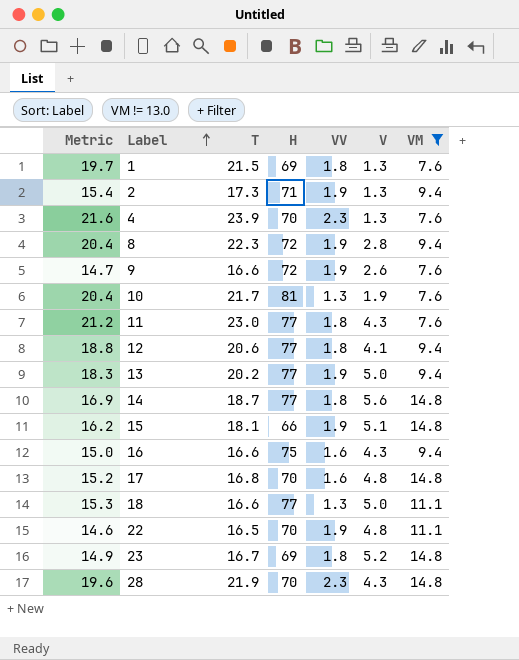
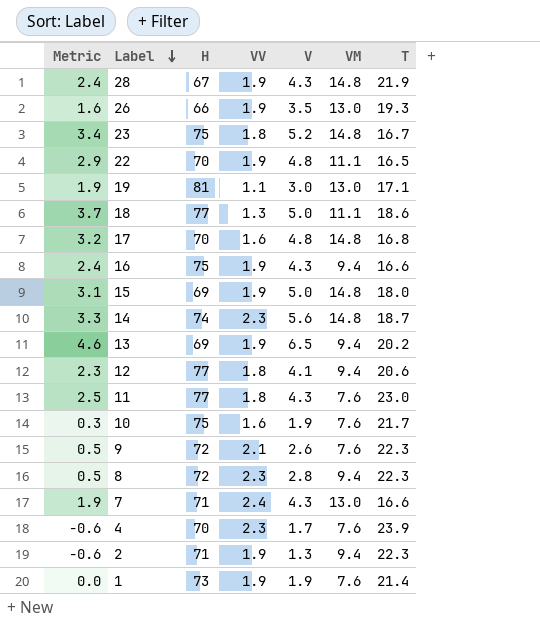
filter: VM != 13.0 -> none
row order: Label ascending -> Label descending
column Metric | formula: [T] - [VV] -> [V] - [VV]
column T | position: 3 -> 7
28 | H: 70 -> 67
28 | VV: 2.3 -> 1.9
23 | H: 69 -> 75
18 | T: 16.6 -> 18.6
16 | VV: 1.6 -> 1.9
15 | H: 66 -> 69
15 | V: 5.1 -> 5.0
15 | T: 18.1 -> 18.0
14 | H: 77 -> 74
14 | VV: 1.8 -> 2.3
13 | H: 77 -> 69
13 | V: 5.0 -> 6.5
10 | H: 81 -> 75
10 | VV: 1.3 -> 1.6
9 | VV: 1.9 -> 2.1
9 | T: 16.6 -> 22.3
8 | VV: 1.9 -> 2.3
4 | V: 1.3 -> 1.7
2 | T: 17.3 -> 22.3
1 | H: 69 -> 73
1 | VV: 1.8 -> 1.9
1 | V: 1.3 -> 1.9
1 | T: 21.5 -> 21.4

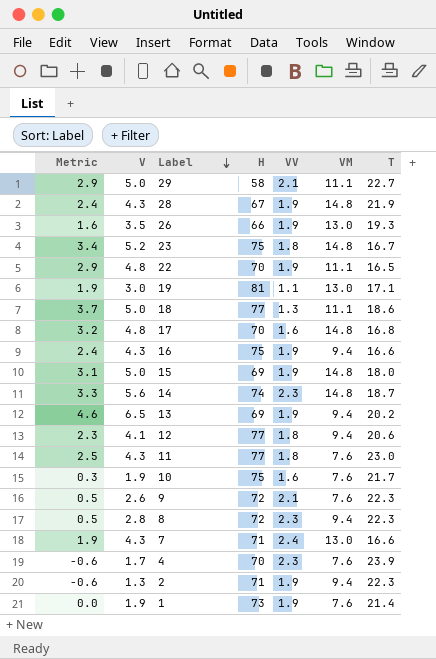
column V | position: 5 -> 2
row 29: none -> 2.9 | 5.0 | 58 | 2.1 | 11.1 | 22.7

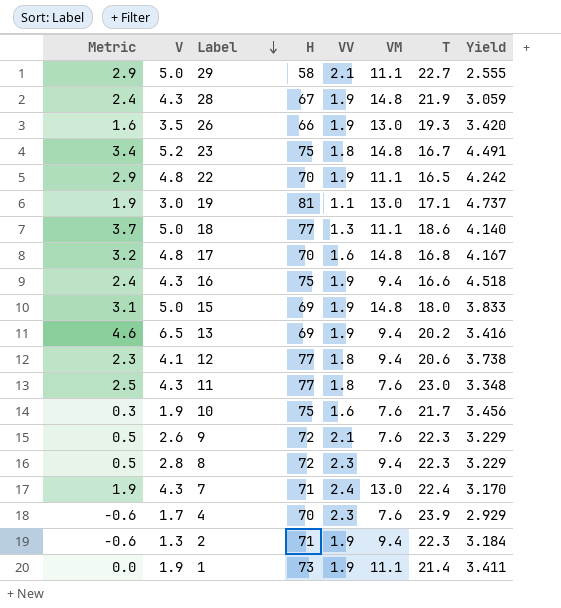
column Yield | formula: none -> [H] / [T]
row 14: 3.3 | 5.6 | 74 | 2.3 | 14.8 | 18.7 -> none
7 | T: 16.6 -> 22.4
1 | VM: 7.6 -> 11.1

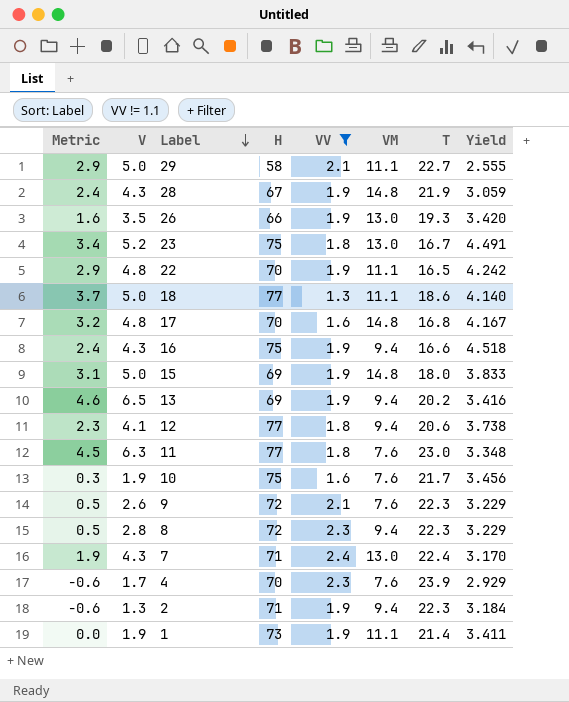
filter: none -> VV != 1.1
23 | VM: 14.8 -> 13.0
11 | Metric: 2.5 -> 4.5
11 | V: 4.3 -> 6.3

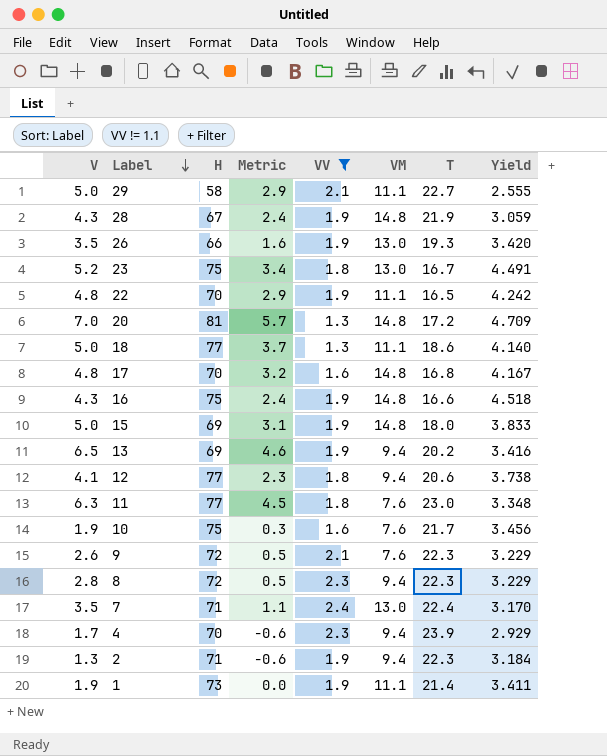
column Metric | position: 1 -> 4
row 20: none -> 7.0 | 81 | 5.7 | 1.3 | 14.8 | 17.2 | 4.709
16 | VM: 9.4 -> 14.8
7 | V: 4.3 -> 3.5
7 | Metric: 1.9 -> 1.1
4 | VM: 7.6 -> 9.4

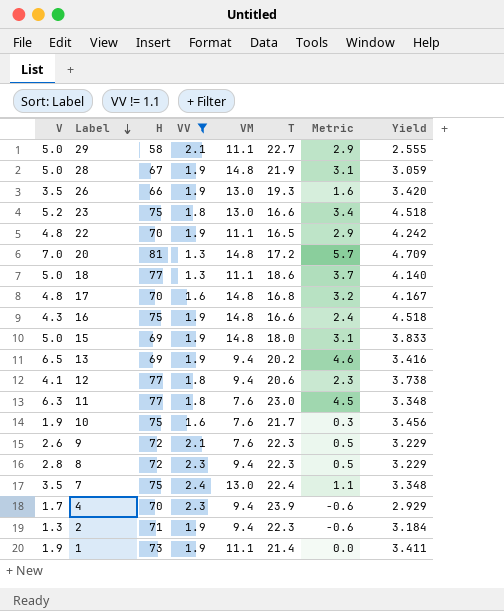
column Metric | position: 4 -> 7
28 | V: 4.3 -> 5.0
28 | Metric: 2.4 -> 3.1
23 | T: 16.7 -> 16.6
23 | Yield: 4.491 -> 4.518
7 | H: 71 -> 75
7 | Yield: 3.170 -> 3.348

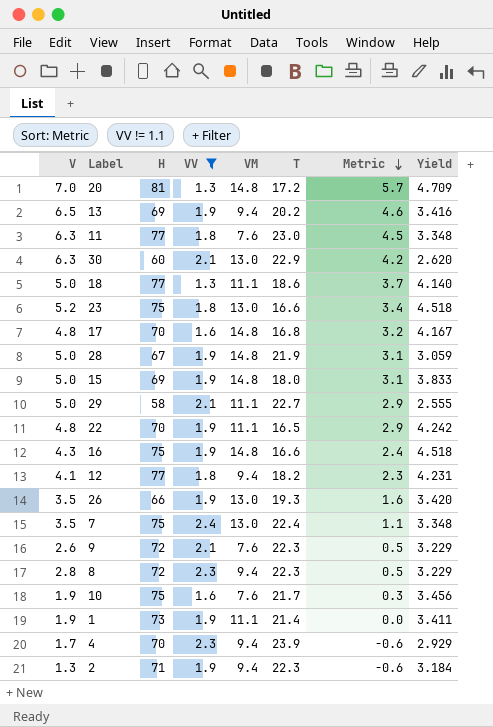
row order: Label descending -> Metric descending
row 30: none -> 6.3 | 60 | 2.1 | 13.0 | 22.9 | 4.2 | 2.620
12 | T: 20.6 -> 18.2
12 | Yield: 3.738 -> 4.231

